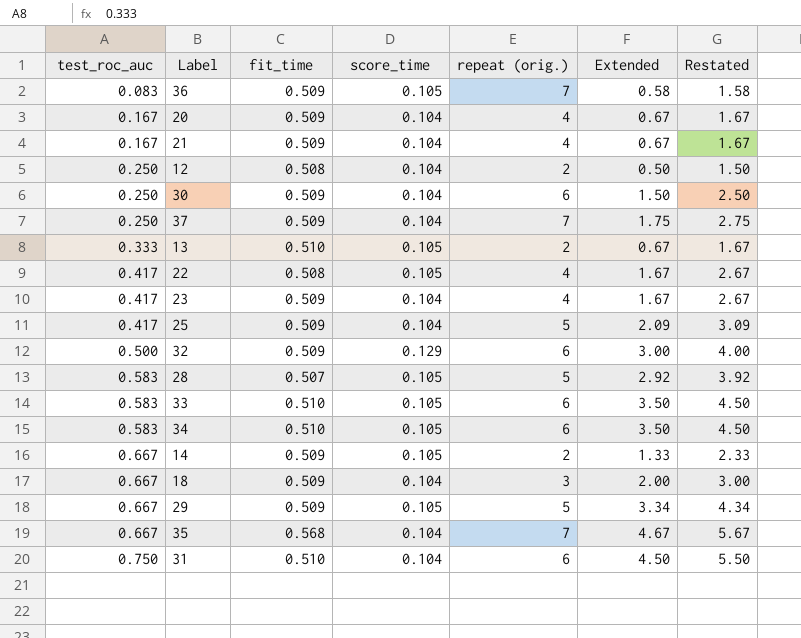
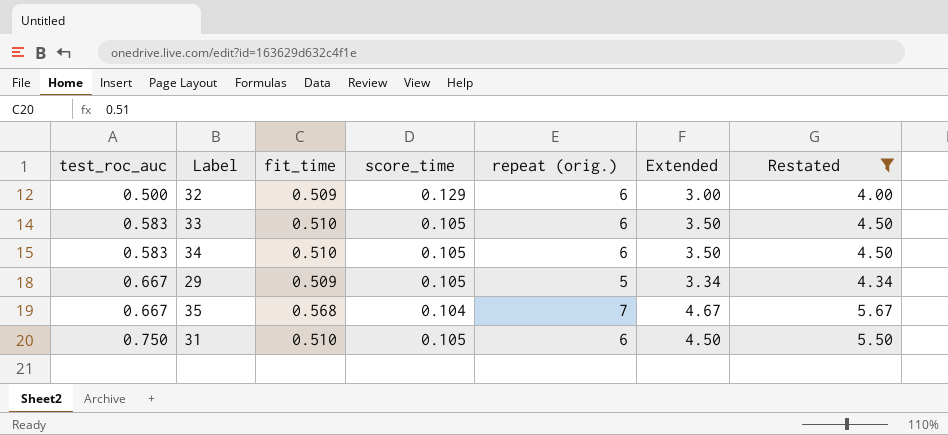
filter: none -> Restated >= 4.00
31 | score_time: 0.104 -> 0.105

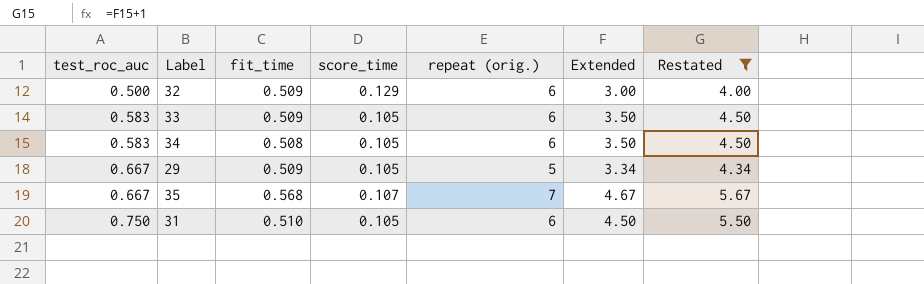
33 | fit_time: 0.510 -> 0.509
34 | fit_time: 0.510 -> 0.508
35 | score_time: 0.104 -> 0.107

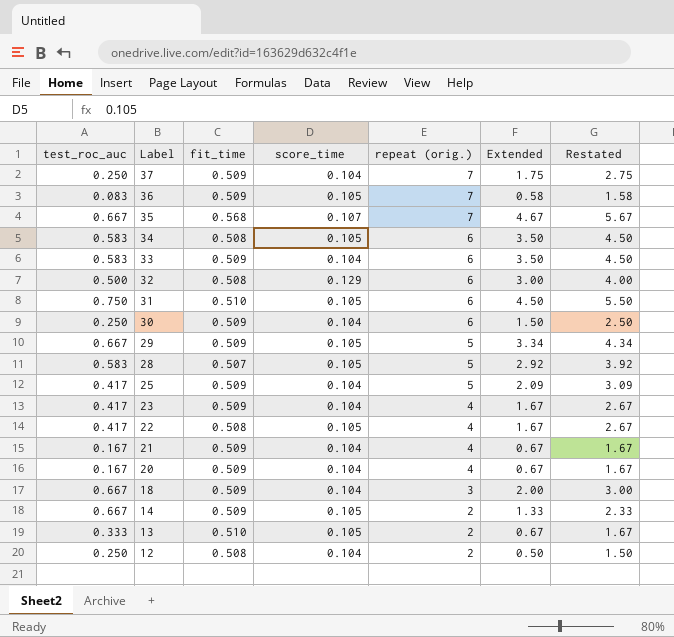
filter: Restated >= 4.00 -> none
row order: test_roc_auc ascending -> Label descending
33 | score_time: 0.105 -> 0.104
32 | fit_time: 0.509 -> 0.508

